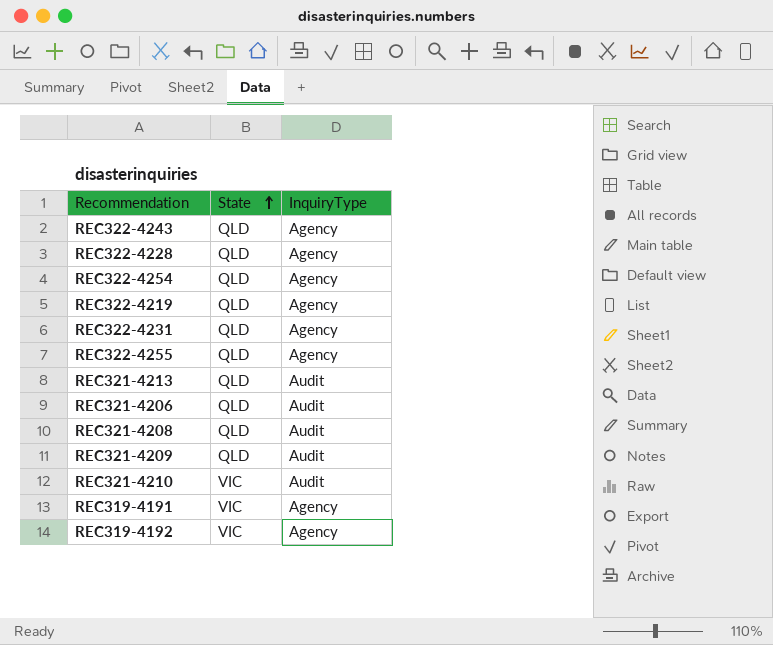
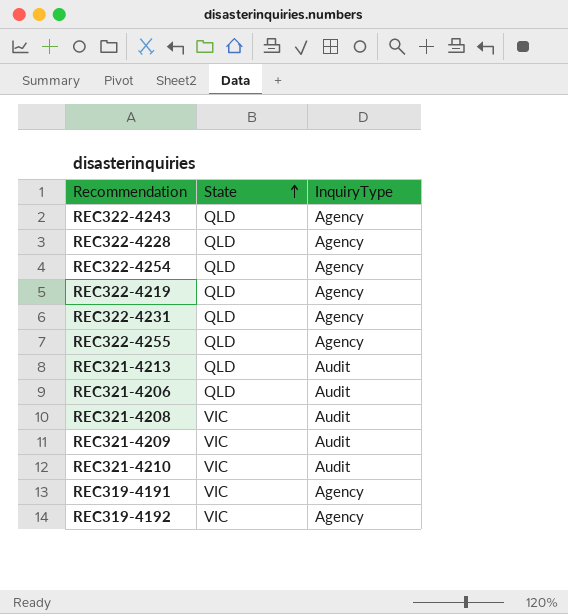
REC321-4208 | State: QLD -> VIC
REC321-4209 | State: QLD -> VIC

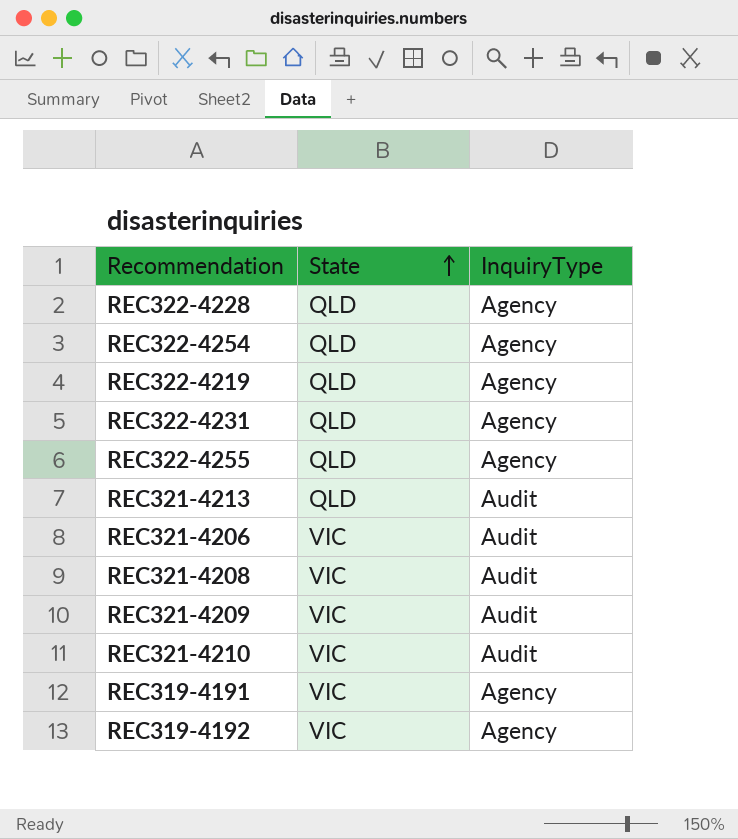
row REC322-4243: QLD | Agency -> none
REC321-4206 | State: QLD -> VIC

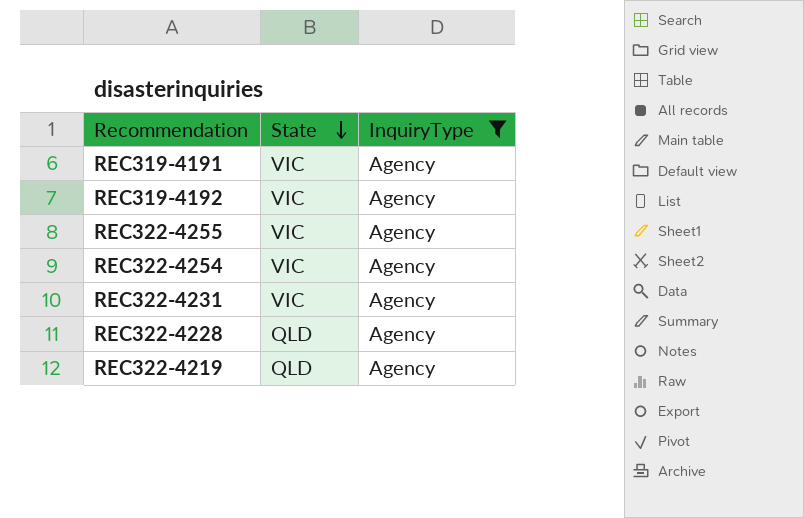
filter: none -> InquiryType = Agency
row order: State ascending -> State descending
REC322-4255 | State: QLD -> VIC
REC322-4254 | State: QLD -> VIC
REC322-4231 | State: QLD -> VIC

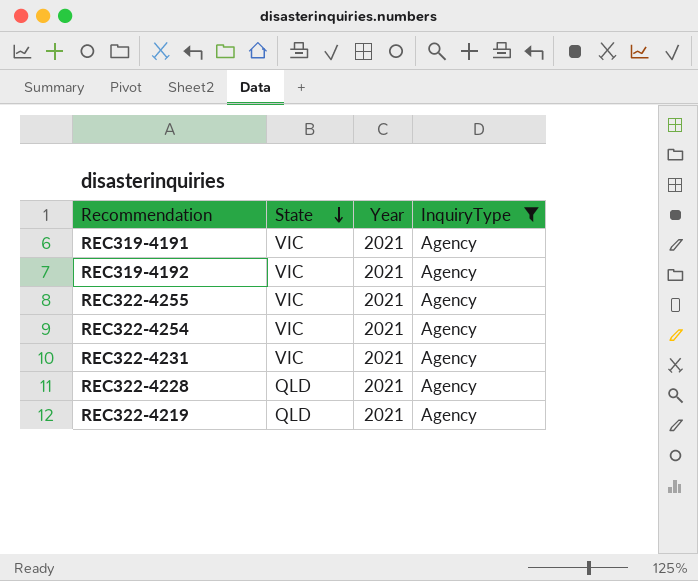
column Year | position: none -> 3

